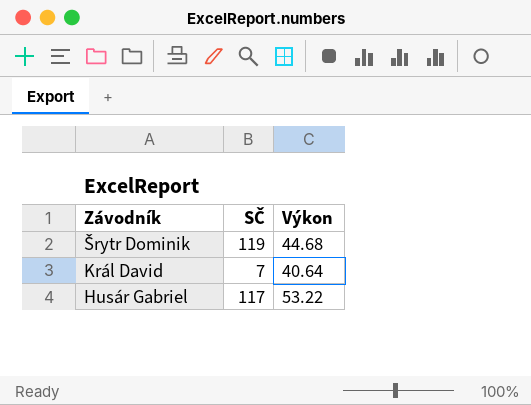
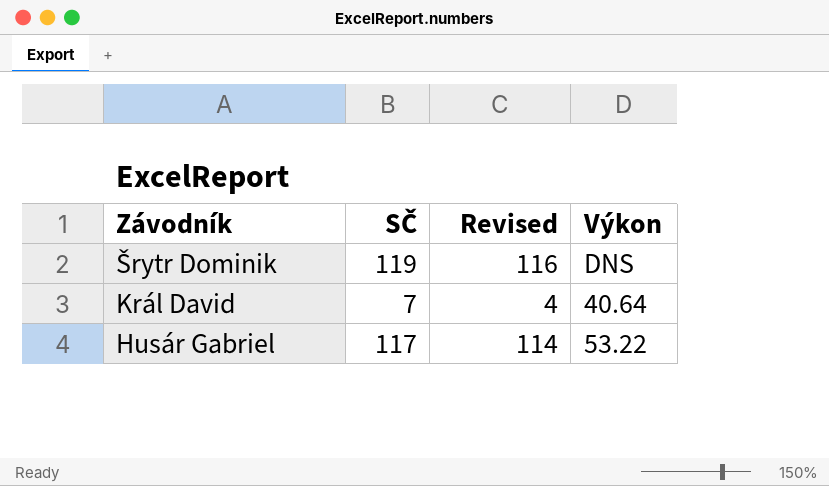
column Revised | formula: none -> [SČ] - 3
Šrytr Dominik | Výkon: 44.68 -> DNS

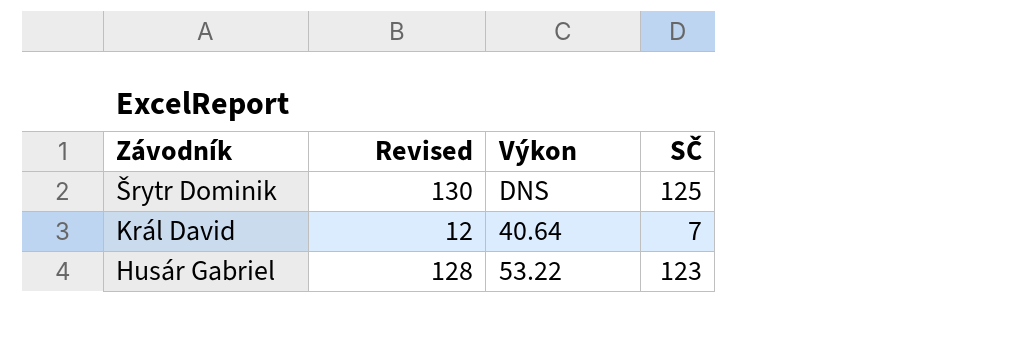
column Revised | formula: [SČ] - 3 -> [SČ] + 5
column SČ | position: 2 -> 4
Šrytr Dominik | SČ: 119 -> 125
Husár Gabriel | SČ: 117 -> 123

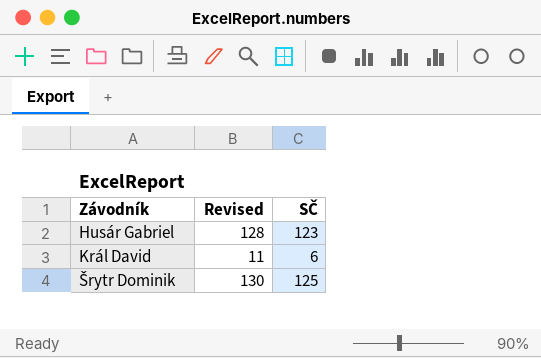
row order: Závodník descending -> Závodník ascending
column Výkon | position: 3 -> none
Král David | Revised: 12 -> 11
Král David | SČ: 7 -> 6

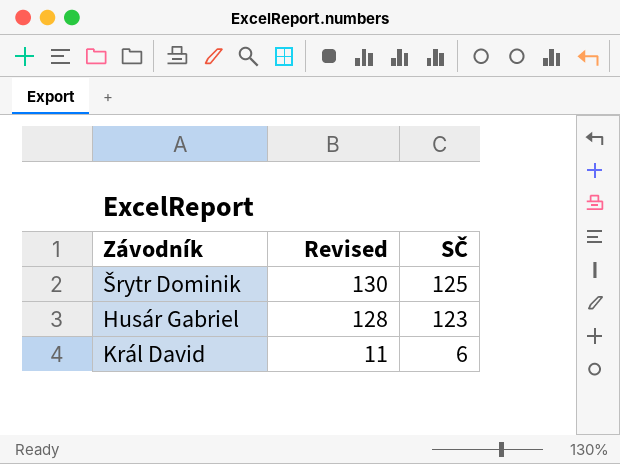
row order: Závodník ascending -> Revised descending

